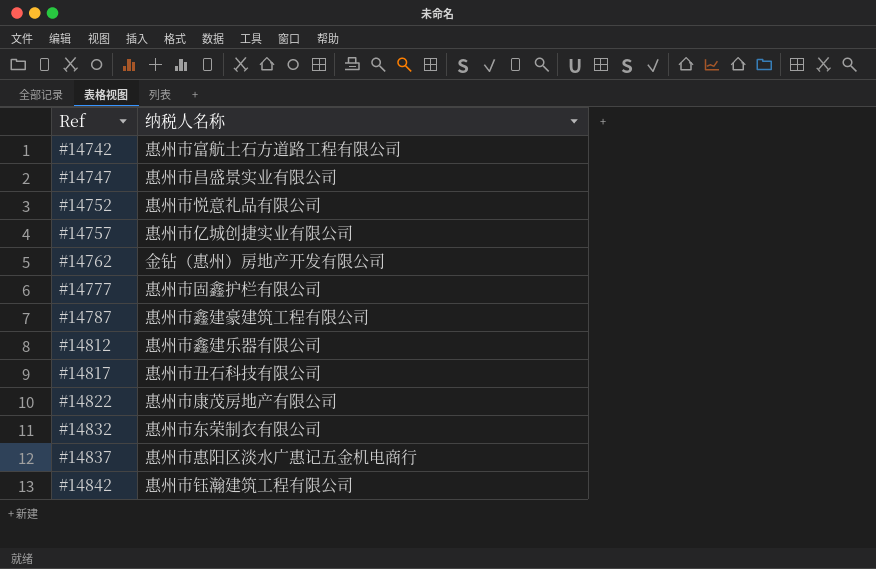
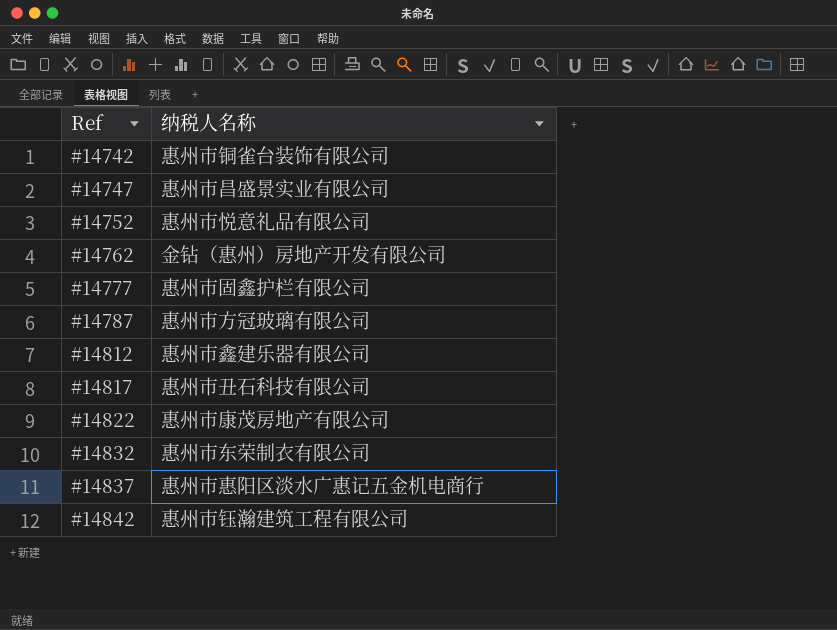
row #14757: 惠州市亿城创捷实业有限公司 -> none
#14742 | 纳税人名称: 惠州市富航土石方道路工程有限公司 -> 惠州市铜雀台装饰有限公司
#14787 | 纳税人名称: 惠州市鑫建豪建筑工程有限公司 -> 惠州市方冠玻璃有限公司

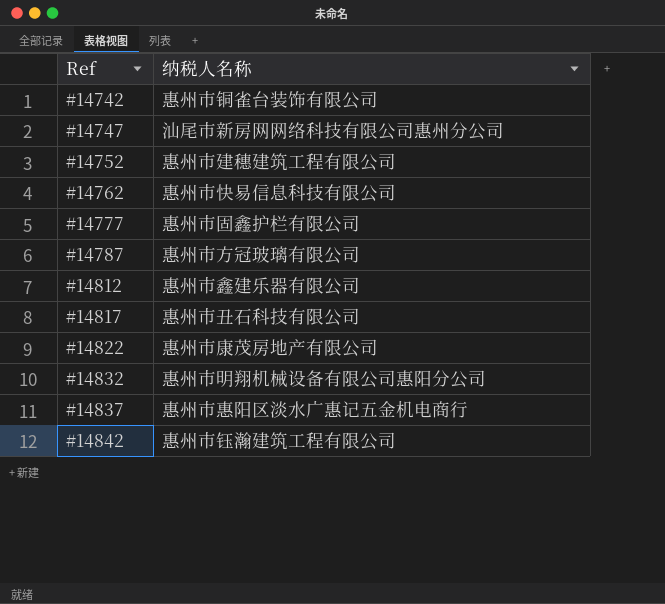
#14747 | 纳税人名称: 惠州市昌盛景实业有限公司 -> 汕尾市新房网网络科技有限公司惠州分公司
#14752 | 纳税人名称: 惠州市悦意礼品有限公司 -> 惠州市建穗建筑工程有限公司
#14762 | 纳税人名称: 金钻（惠州）房地产开发有限公司 -> 惠州市快易信息科技有限公司
#14832 | 纳税人名称: 惠州市东荣制衣有限公司 -> 惠州市明翔机械设备有限公司惠阳分公司

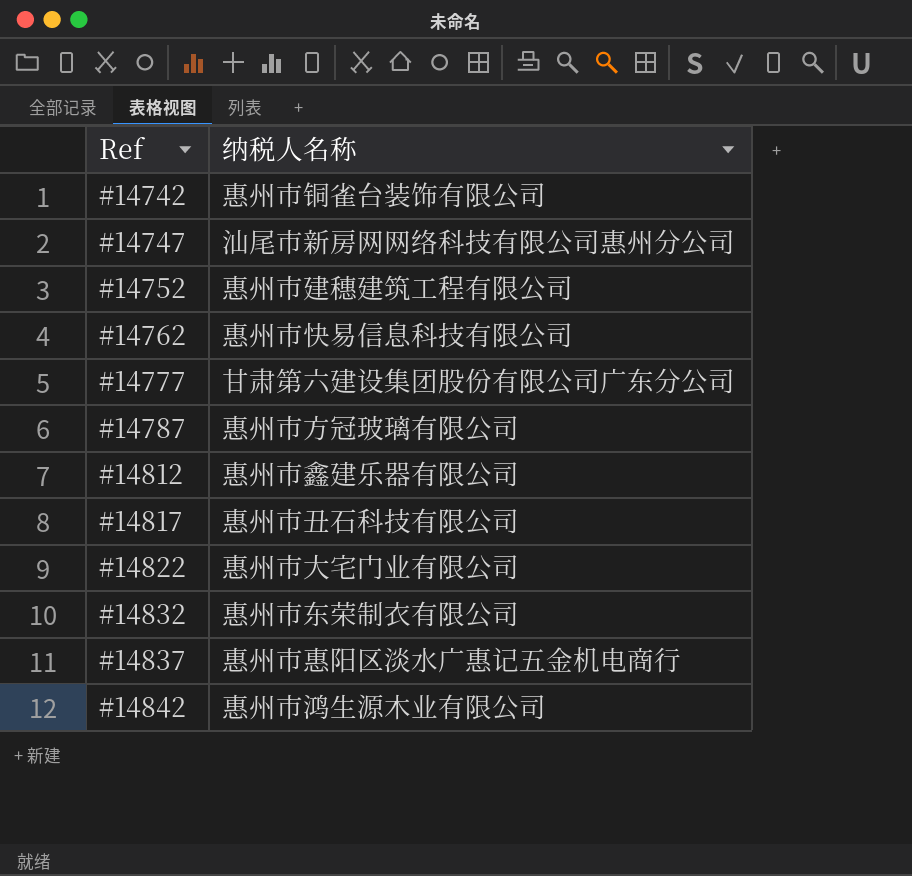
#14777 | 纳税人名称: 惠州市固鑫护栏有限公司 -> 甘肃第六建设集团股份有限公司广东分公司
#14822 | 纳税人名称: 惠州市康茂房地产有限公司 -> 惠州市大宅门业有限公司
#14832 | 纳税人名称: 惠州市明翔机械设备有限公司惠阳分公司 -> 惠州市东荣制衣有限公司
#14842 | 纳税人名称: 惠州市钰瀚建筑工程有限公司 -> 惠州市鸿生源木业有限公司

